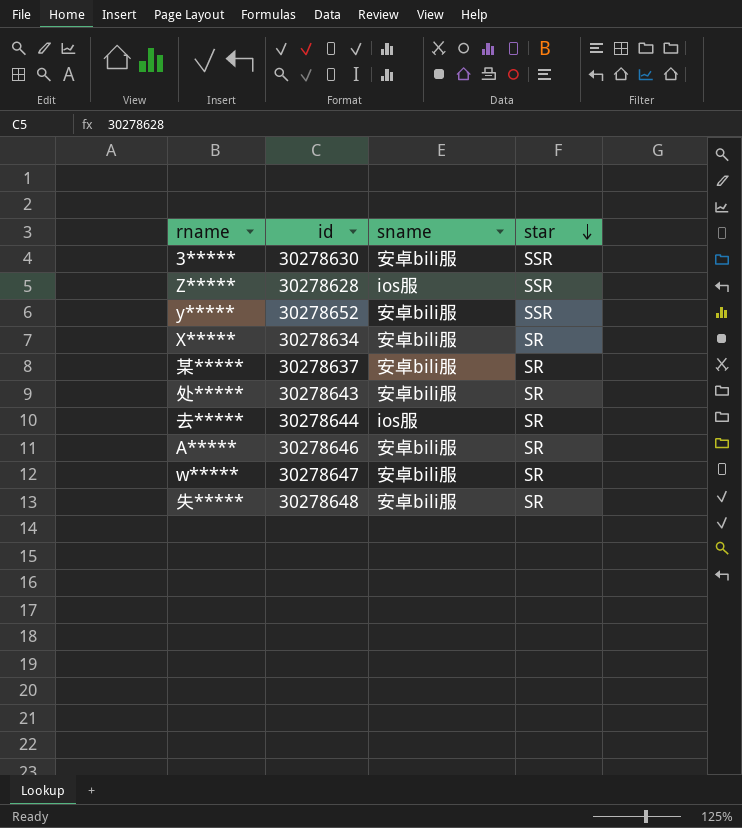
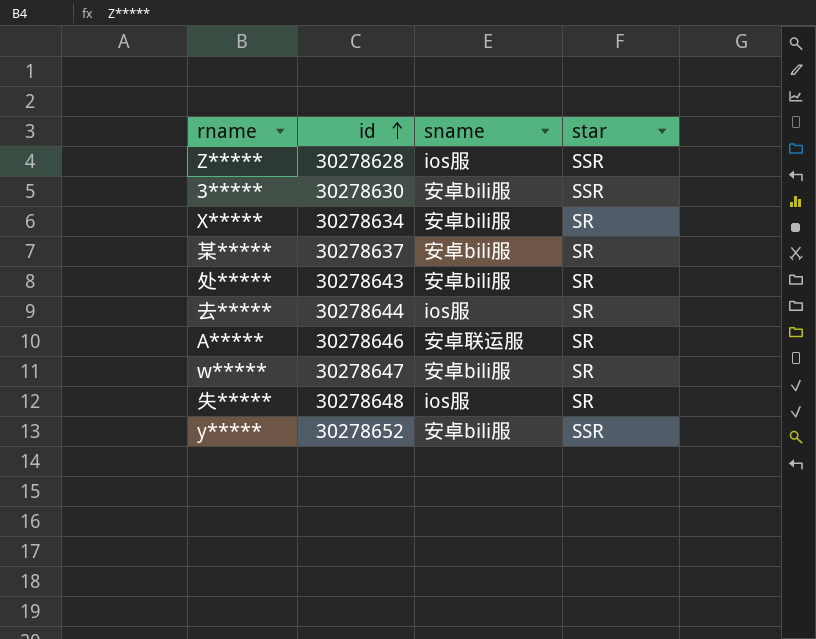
row order: star descending -> id ascending
A***** | sname: 安卓bili服 -> 安卓联运服
失***** | sname: 安卓bili服 -> ios服

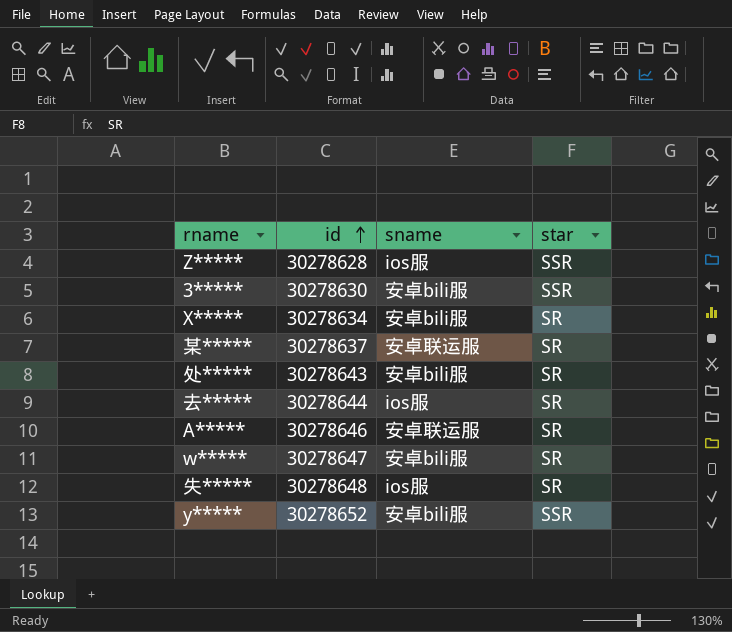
某***** | sname: 安卓bili服 -> 安卓联运服

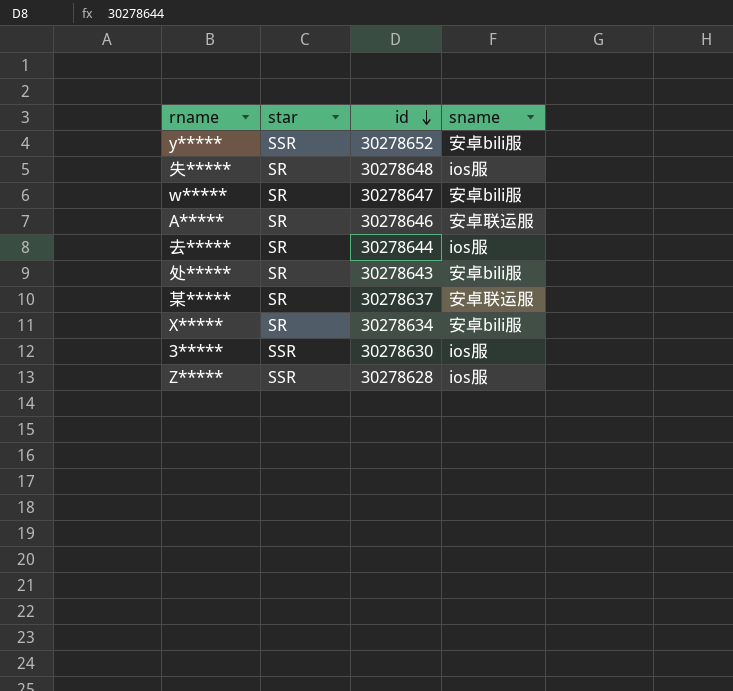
row order: id ascending -> id descending
column star | position: 4 -> 2
3***** | sname: 安卓bili服 -> ios服

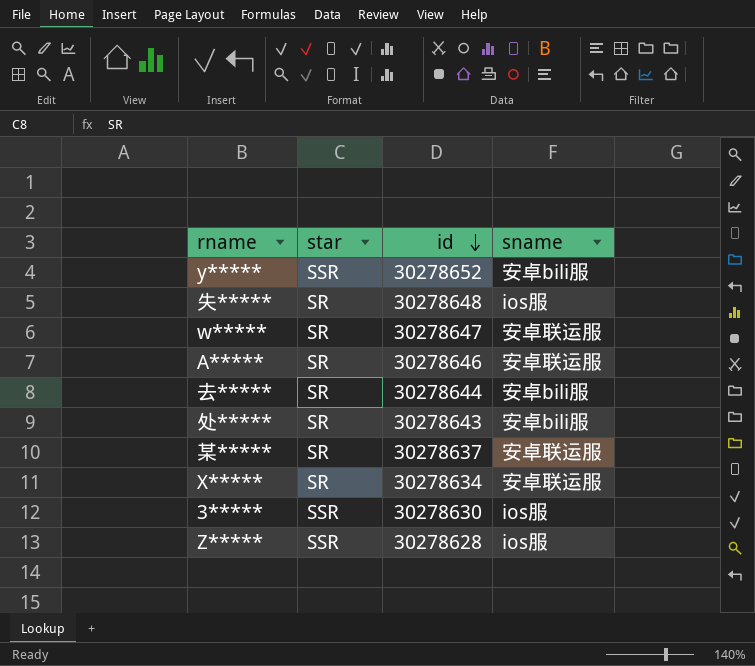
w***** | sname: 安卓bili服 -> 安卓联运服
去***** | sname: ios服 -> 安卓bili服
X***** | sname: 安卓bili服 -> 安卓联运服

